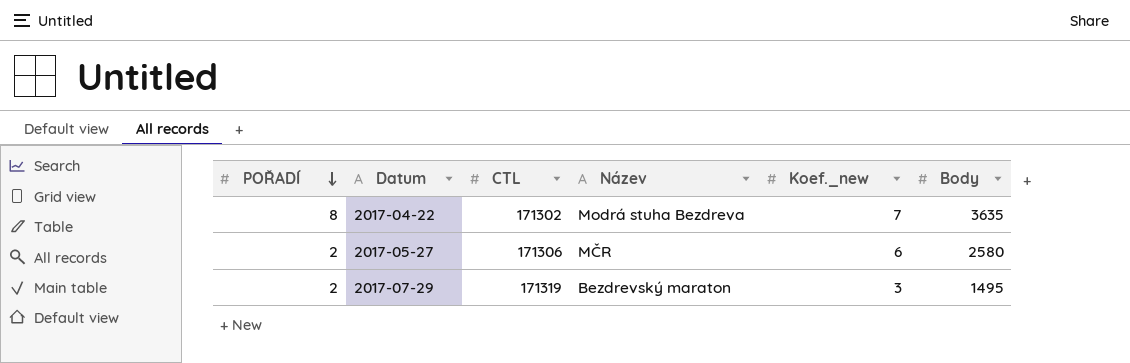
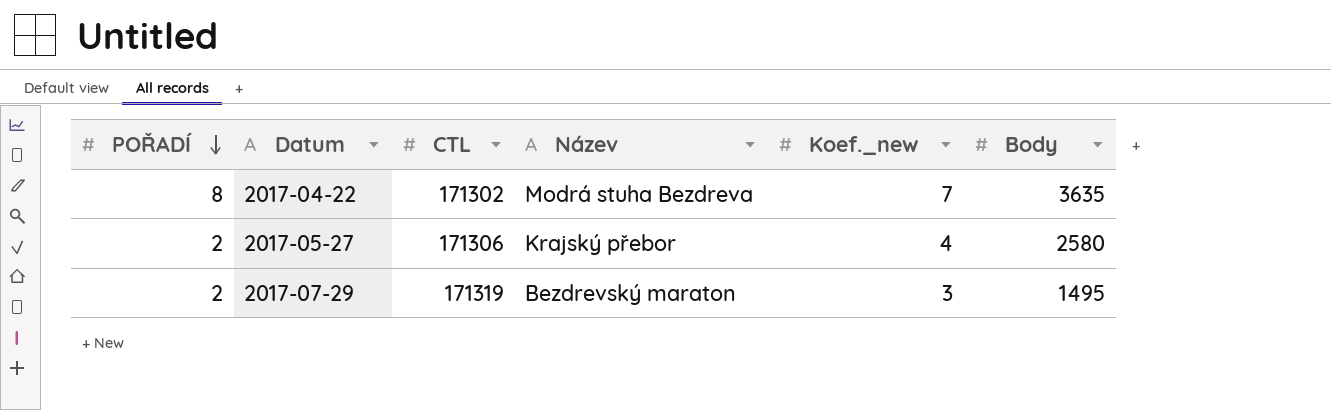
2017-05-27 | Název: MČR -> Krajský přebor
2017-05-27 | Koef._new: 6 -> 4

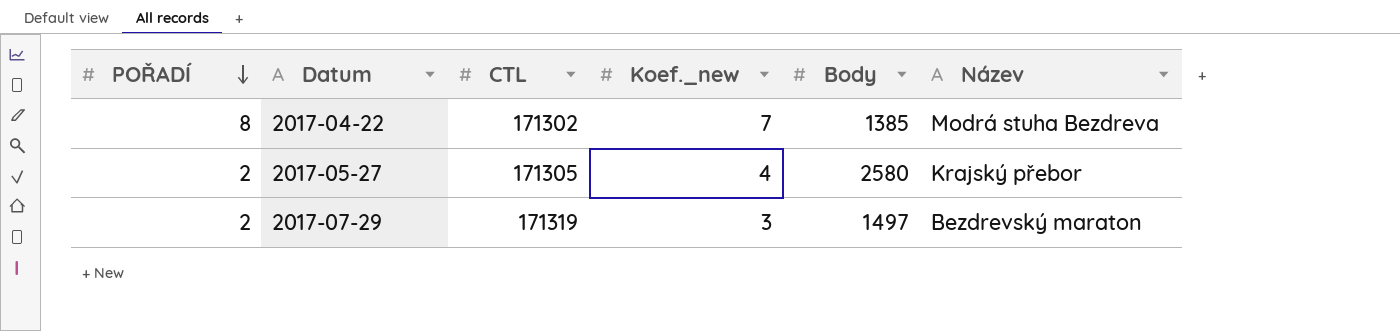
column Název | position: 4 -> 6
2017-04-22 | Body: 3635 -> 1385
2017-05-27 | CTL: 171306 -> 171305
2017-07-29 | Body: 1495 -> 1497

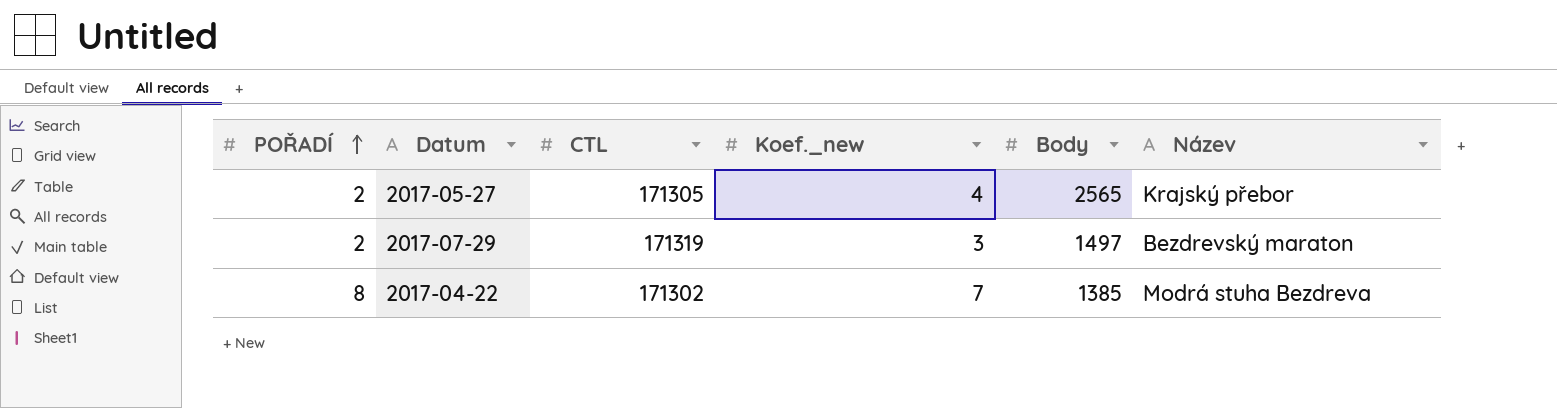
row order: POŘADÍ descending -> POŘADÍ ascending
2017-05-27 | Body: 2580 -> 2565

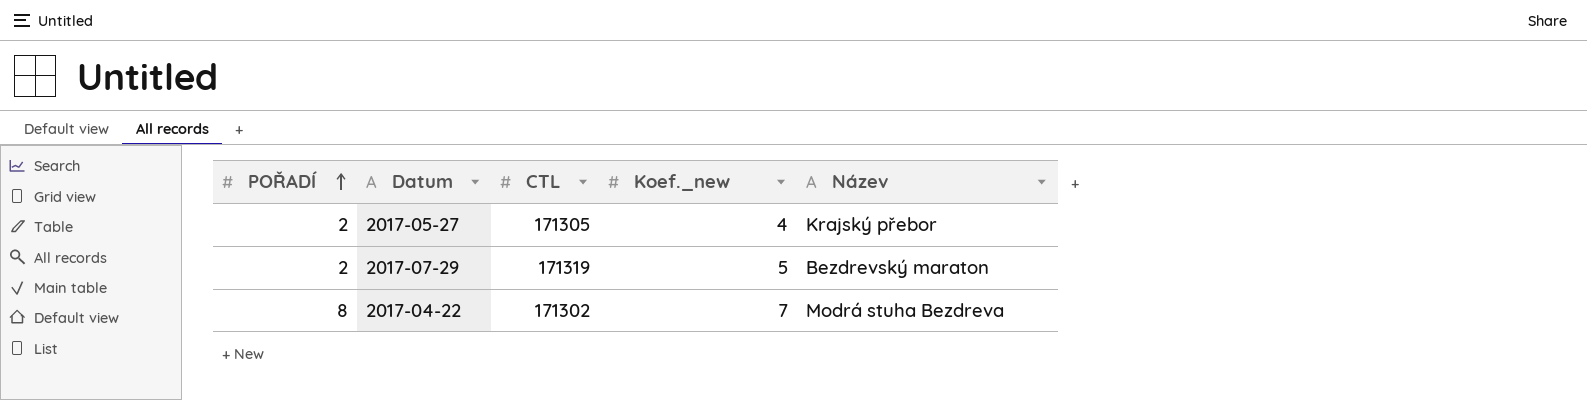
column Body | position: 5 -> none
2017-07-29 | Koef._new: 3 -> 5

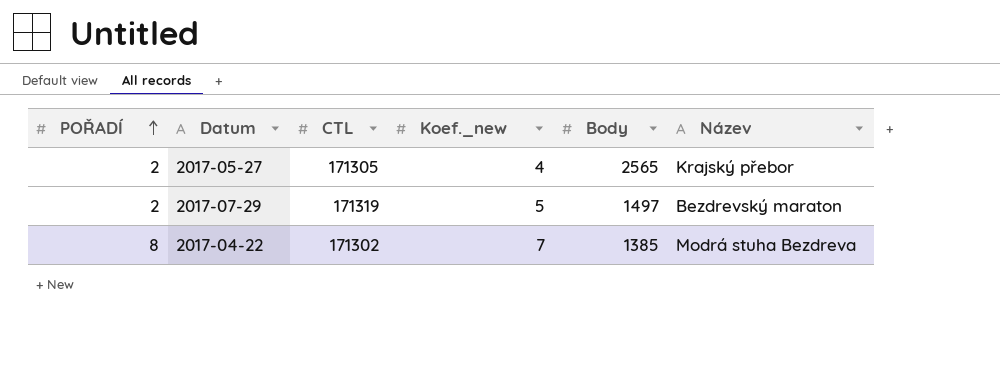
column Body | position: none -> 5

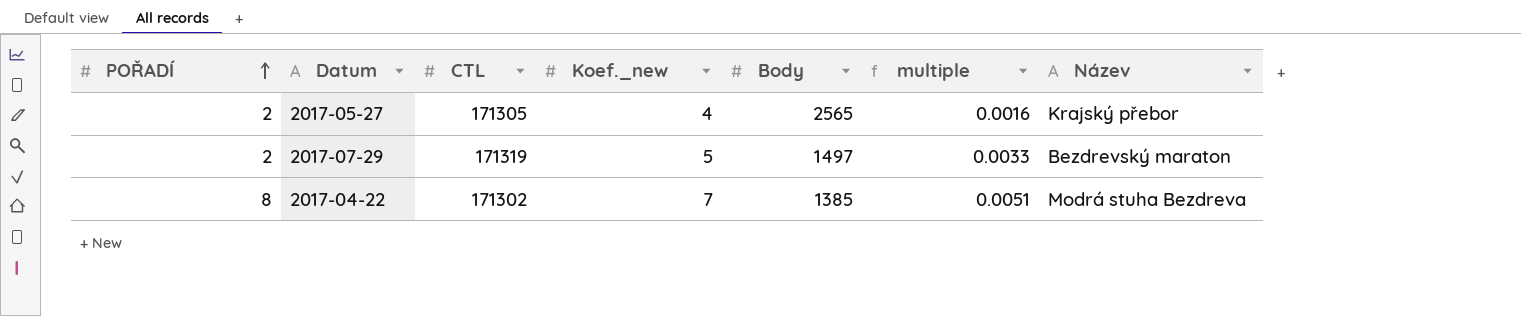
column multiple | formula: none -> [Koef._new] / [Body]

